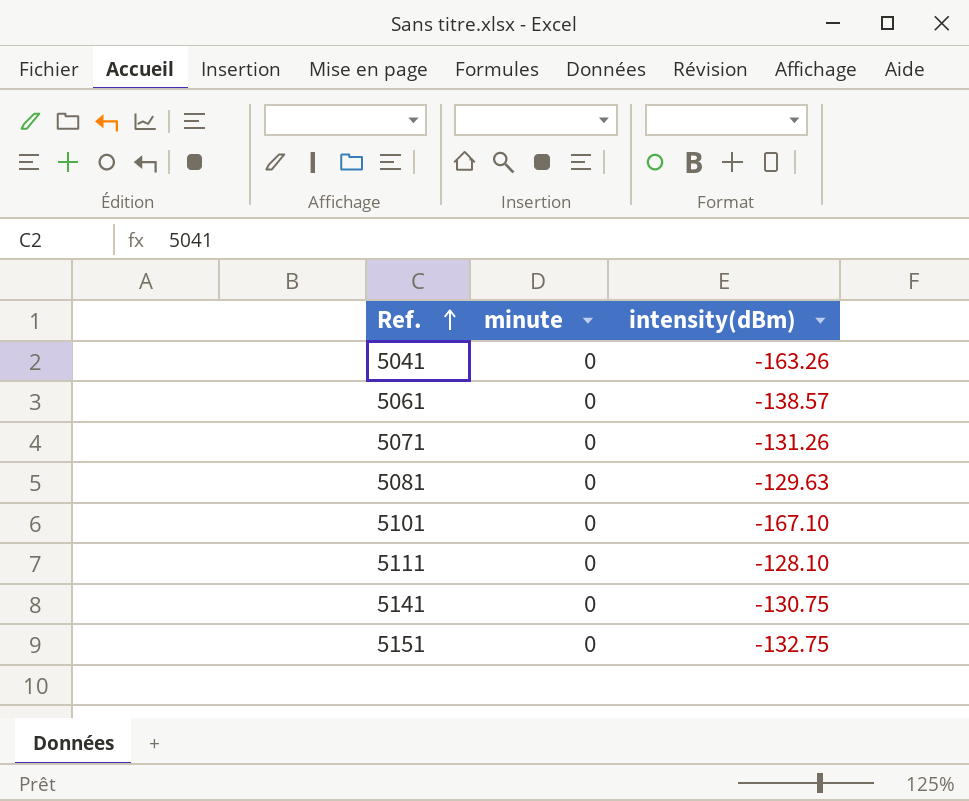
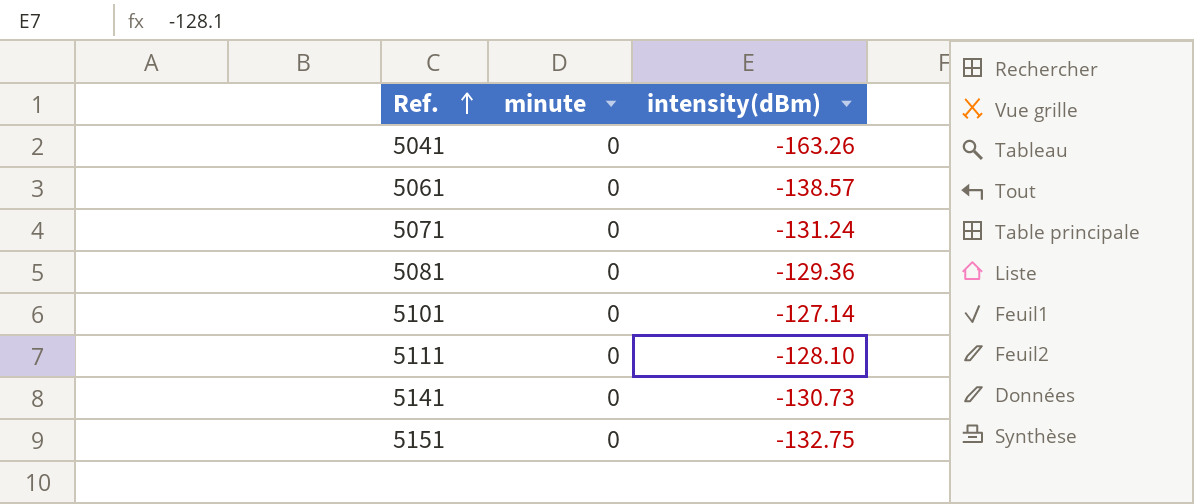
5071 | intensity(dBm): -131.26 -> -131.24
5081 | intensity(dBm): -129.63 -> -129.36
5101 | intensity(dBm): -167.10 -> -127.14
5141 | intensity(dBm): -130.75 -> -130.73

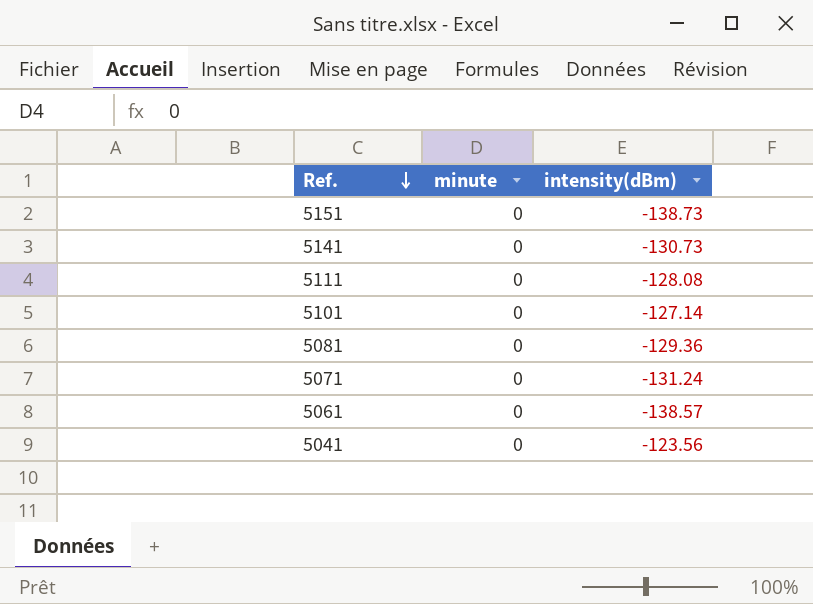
row order: Ref. ascending -> Ref. descending
5151 | intensity(dBm): -132.75 -> -138.73
5111 | intensity(dBm): -128.10 -> -128.08
5041 | intensity(dBm): -163.26 -> -123.56

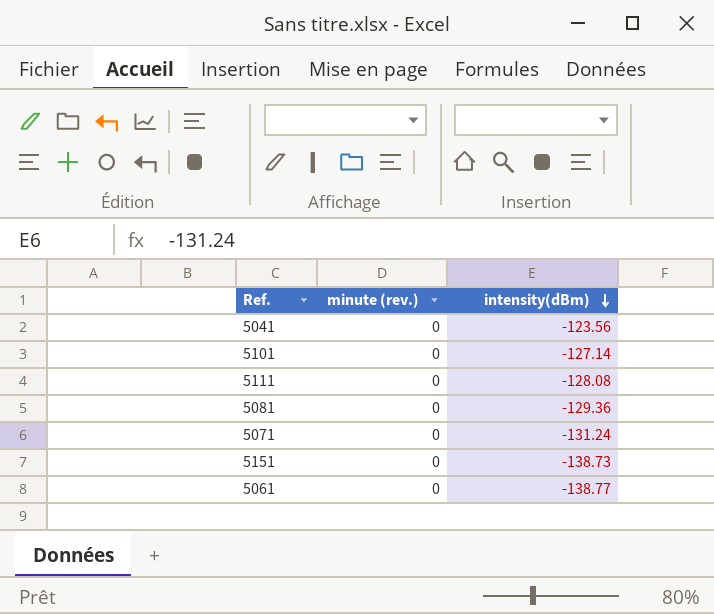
row order: Ref. descending -> intensity(dBm) descending
column name: minute -> minute (rev.)
row 5141: 0 | -130.73 -> none
5061 | intensity(dBm): -138.57 -> -138.77

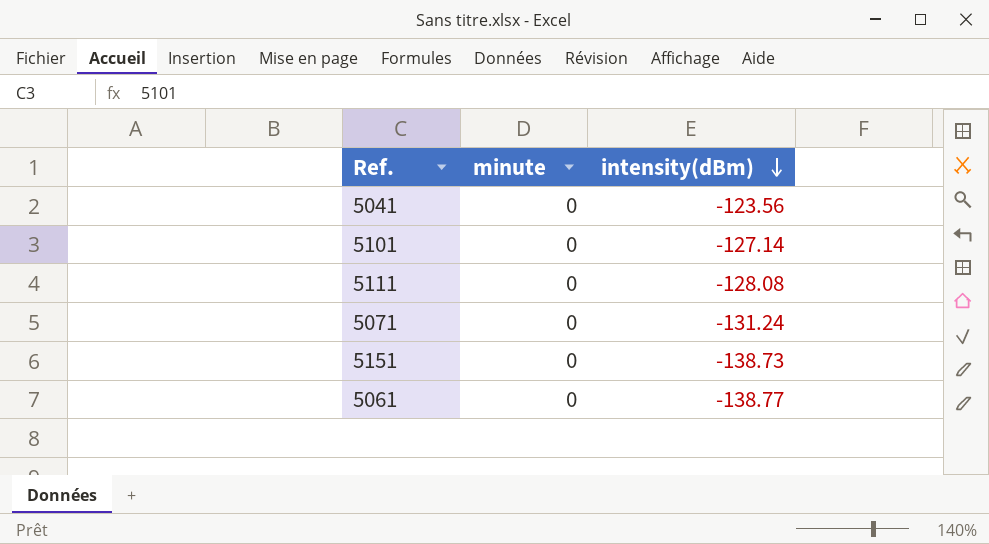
column name: minute (rev.) -> minute
row 5081: 0 | -129.36 -> none

